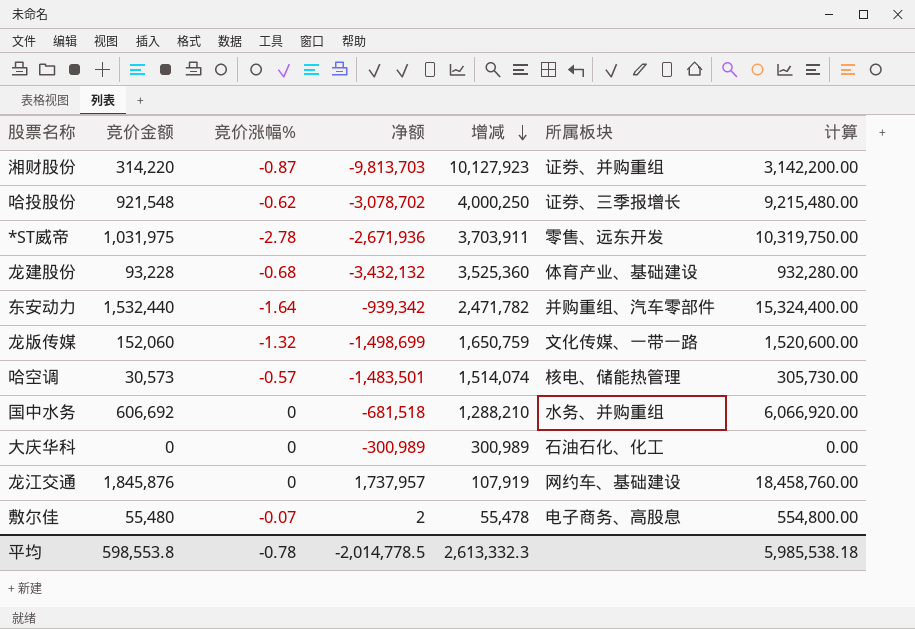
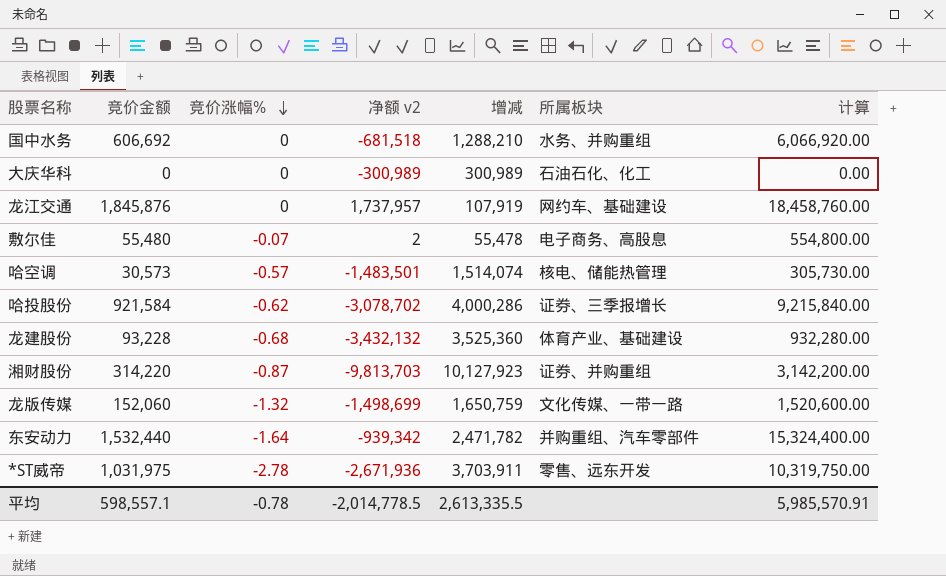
row order: 增减 descending -> 竞价涨幅% descending
column name: 净额 -> 净额 v2
哈投股份 | 竞价金额: 921,548 -> 921,584
哈投股份 | 增减: 4,000,250 -> 4,000,286
哈投股份 | 计算: 9,215,480.00 -> 9,215,840.00
平均 | 竞价金额: 598,553.8 -> 598,557.1
平均 | 增减: 2,613,332.3 -> 2,613,335.5
平均 | 计算: 5,985,538.18 -> 5,985,570.91

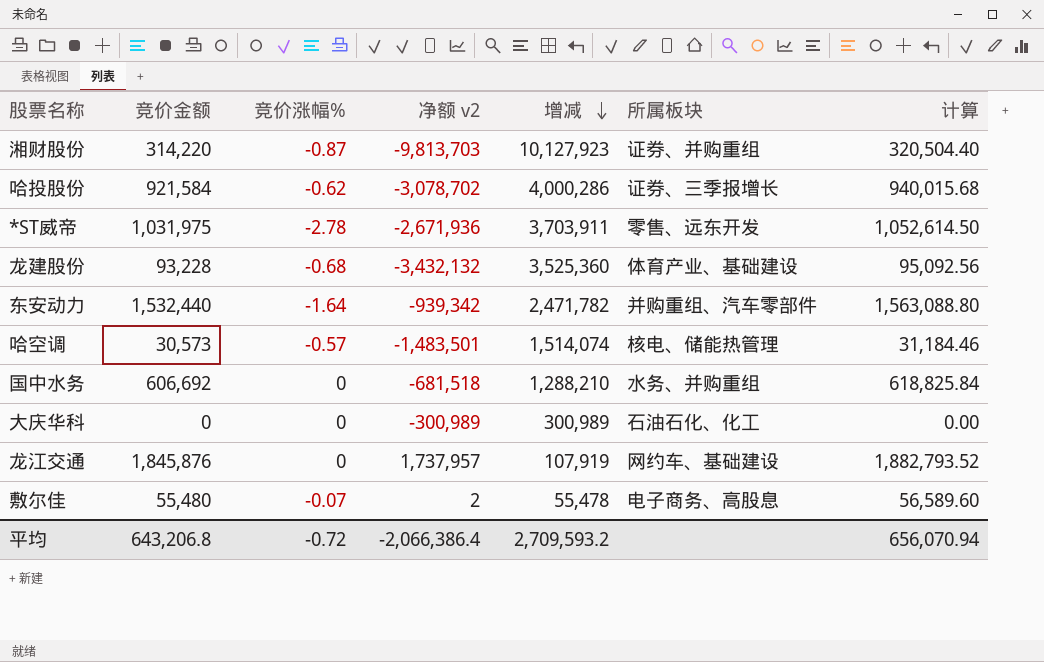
row order: 竞价涨幅% descending -> 增减 descending
column 计算 | formula: [竞价金额] * 10 -> [竞价金额] * 1.02
row 龙版传媒: 152,060 | -1.32 | -1,498,699 | 1,650,759 | 文化传媒、一带一路 | 1,520,600.00 -> none
平均 | 竞价金额: 598,557.1 -> 643,206.8
平均 | 竞价涨幅%: -0.78 -> -0.72
平均 | 净额 v2: -2,014,778.5 -> -2,066,386.4
平均 | 增减: 2,613,335.5 -> 2,709,593.2
平均 | 计算: 5,985,570.91 -> 656,070.94

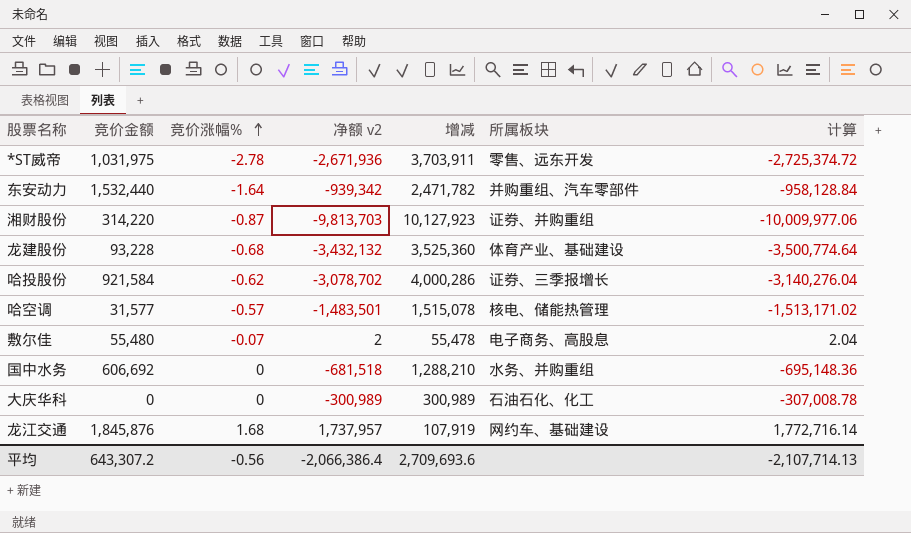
row order: 增减 descending -> 竞价涨幅% ascending
column 计算 | formula: [竞价金额] * 1.02 -> [净额 v2] * 1.02
哈空调 | 竞价金额: 30,573 -> 31,577
哈空调 | 增减: 1,514,074 -> 1,515,078
龙江交通 | 竞价涨幅%: 0 -> 1.68
平均 | 竞价金额: 643,206.8 -> 643,307.2
平均 | 竞价涨幅%: -0.72 -> -0.56
平均 | 增减: 2,709,593.2 -> 2,709,693.6
平均 | 计算: 656,070.94 -> -2,107,714.13

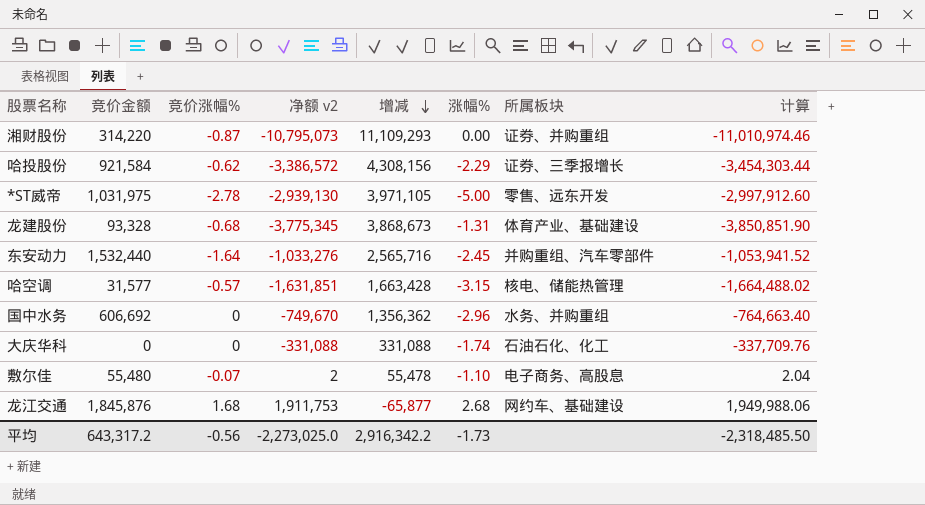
row order: 竞价涨幅% ascending -> 增减 descending
column 涨幅% | position: none -> 6
湘财股份 | 净额 v2: -9,813,703 -> -10,795,073
湘财股份 | 增减: 10,127,923 -> 11,109,293
湘财股份 | 计算: -10,009,977.06 -> -11,010,974.46
哈投股份 | 净额 v2: -3,078,702 -> -3,386,572
哈投股份 | 增减: 4,000,286 -> 4,308,156
哈投股份 | 计算: -3,140,276.04 -> -3,454,303.44
*ST威帝 | 净额 v2: -2,671,936 -> -2,939,130
*ST威帝 | 增减: 3,703,911 -> 3,971,105
*ST威帝 | 计算: -2,725,374.72 -> -2,997,912.60
龙建股份 | 竞价金额: 93,228 -> 93,328
龙建股份 | 净额 v2: -3,432,132 -> -3,775,345
龙建股份 | 增减: 3,525,360 -> 3,868,673
龙建股份 | 计算: -3,500,774.64 -> -3,850,851.90
东安动力 | 净额 v2: -939,342 -> -1,033,276
东安动力 | 增减: 2,471,782 -> 2,565,716
东安动力 | 计算: -958,128.84 -> -1,053,941.52
哈空调 | 净额 v2: -1,483,501 -> -1,631,851
哈空调 | 增减: 1,515,078 -> 1,663,428
哈空调 | 计算: -1,513,171.02 -> -1,664,488.02
国中水务 | 净额 v2: -681,518 -> -749,670
国中水务 | 增减: 1,288,210 -> 1,356,362
国中水务 | 计算: -695,148.36 -> -764,663.40
大庆华科 | 净额 v2: -300,989 -> -331,088
大庆华科 | 增减: 300,989 -> 331,088
大庆华科 | 计算: -307,008.78 -> -337,709.76
龙江交通 | 净额 v2: 1,737,957 -> 1,911,753
龙江交通 | 增减: 107,919 -> -65,877
龙江交通 | 计算: 1,772,716.14 -> 1,949,988.06
平均 | 竞价金额: 643,307.2 -> 643,317.2
平均 | 净额 v2: -2,066,386.4 -> -2,273,025.0
平均 | 增减: 2,709,693.6 -> 2,916,342.2
平均 | 计算: -2,107,714.13 -> -2,318,485.50

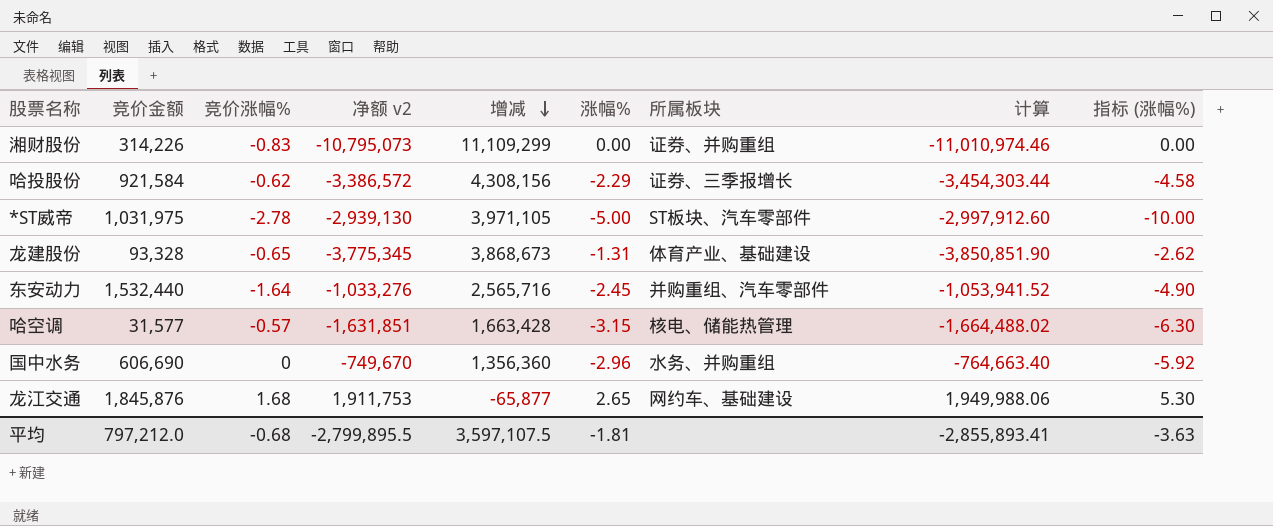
column 指标 (涨幅%) | formula: none -> [涨幅%] * 2
row 大庆华科: 0 | 0 | -331,088 | 331,088 | -1.74 | 石油石化、化工 | -337,709.76 -> none
row 敷尔佳: 55,480 | -0.07 | 2 | 55,478 | -1.10 | 电子商务、高股息 | 2.04 -> none
湘财股份 | 竞价金额: 314,220 -> 314,226
湘财股份 | 竞价涨幅%: -0.87 -> -0.83
湘财股份 | 增减: 11,109,293 -> 11,109,299
*ST威帝 | 所属板块: 零售、远东开发 -> ST板块、汽车零部件
龙建股份 | 竞价涨幅%: -0.68 -> -0.65
国中水务 | 竞价金额: 606,692 -> 606,690
国中水务 | 增减: 1,356,362 -> 1,356,360
龙江交通 | 涨幅%: 2.68 -> 2.65
平均 | 竞价金额: 643,317.2 -> 797,212.0
平均 | 竞价涨幅%: -0.56 -> -0.68
平均 | 净额 v2: -2,273,025.0 -> -2,799,895.5
平均 | 增减: 2,916,342.2 -> 3,597,107.5
平均 | 涨幅%: -1.73 -> -1.81
平均 | 计算: -2,318,485.50 -> -2,855,893.41

